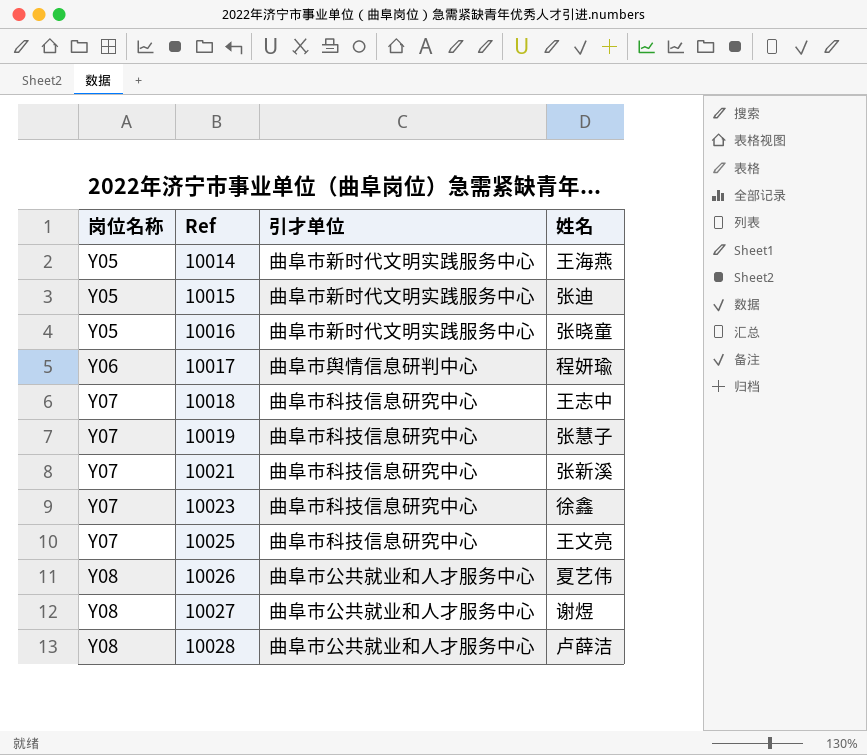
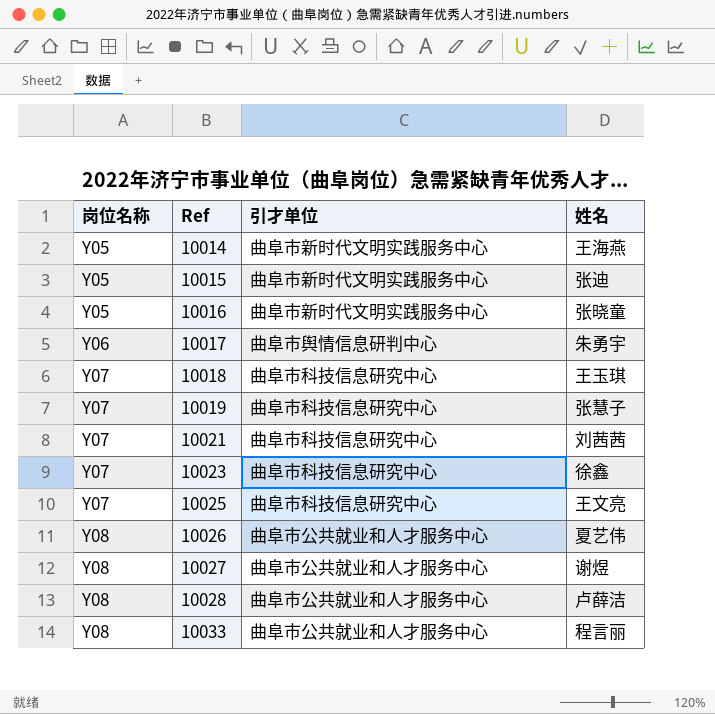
10017 | 姓名: 程妍瑜 -> 朱勇宇
10018 | 姓名: 王志中 -> 王玉琪
10021 | 姓名: 张新溪 -> 刘茜茜
row 10033: none -> Y08 | 曲阜市公共就业和人才服务中心 | 程言丽

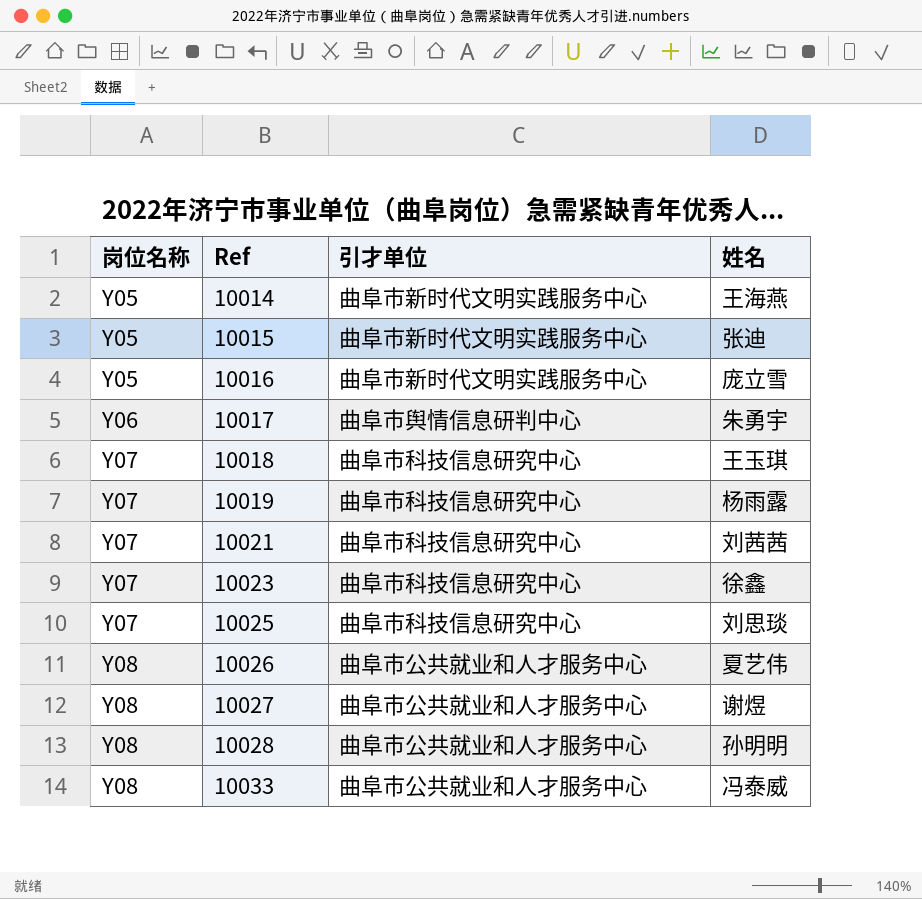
10016 | 姓名: 张晓童 -> 庞立雪
10019 | 姓名: 张慧子 -> 杨雨露
10025 | 姓名: 王文亮 -> 刘思琰
10028 | 姓名: 卢薛洁 -> 孙明明
10033 | 姓名: 程言丽 -> 冯泰威

